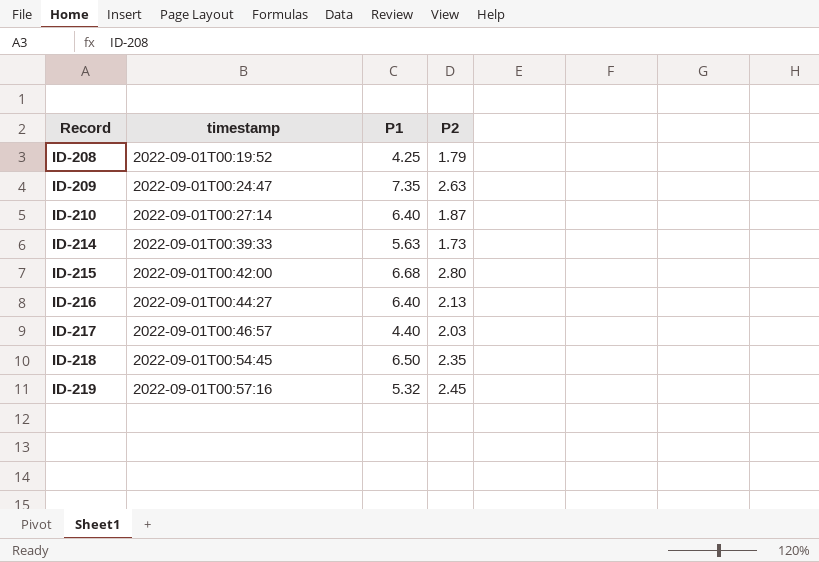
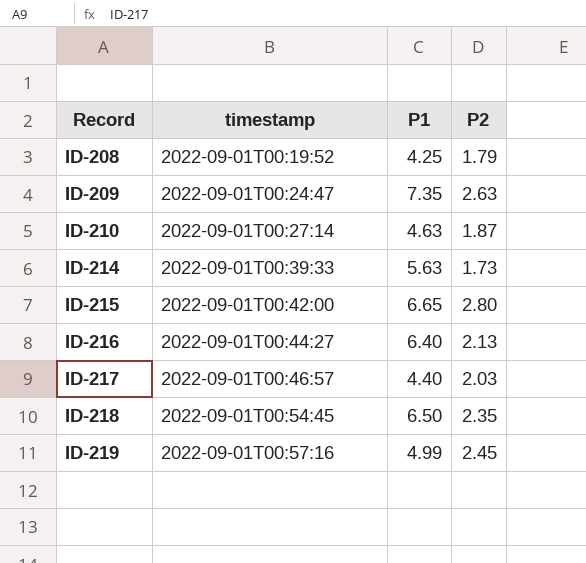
ID-210 | P1: 6.40 -> 4.63
ID-215 | P1: 6.68 -> 6.65
ID-219 | P1: 5.32 -> 4.99

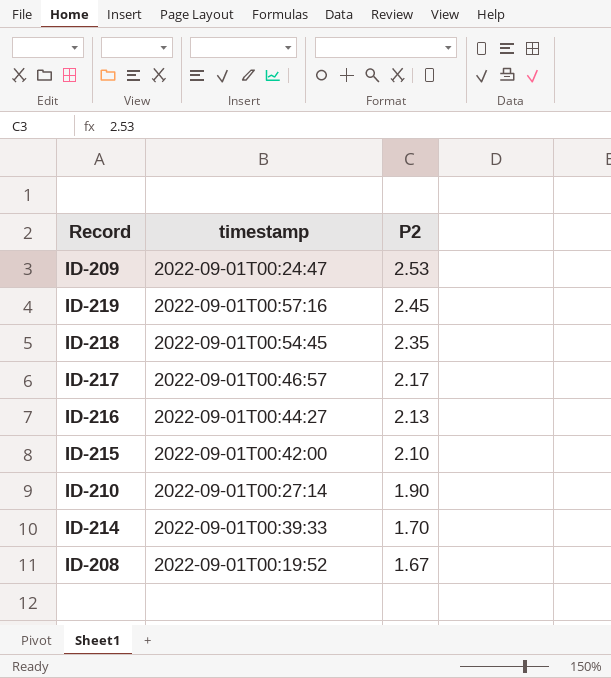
row order: Record ascending -> P2 descending
column P1 | position: 3 -> none
ID-209 | P2: 2.63 -> 2.53
ID-217 | P2: 2.03 -> 2.17
ID-215 | P2: 2.80 -> 2.10
ID-210 | P2: 1.87 -> 1.90
ID-214 | P2: 1.73 -> 1.70
ID-208 | P2: 1.79 -> 1.67

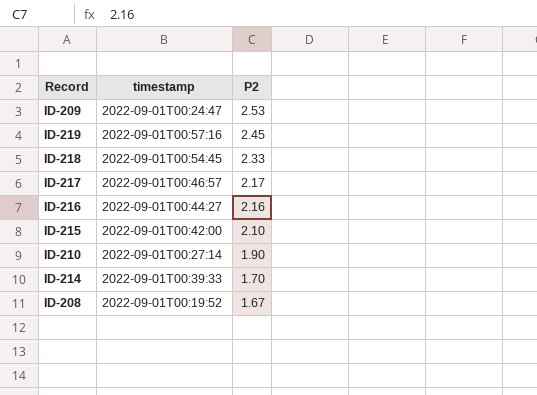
ID-218 | P2: 2.35 -> 2.33
ID-216 | P2: 2.13 -> 2.16

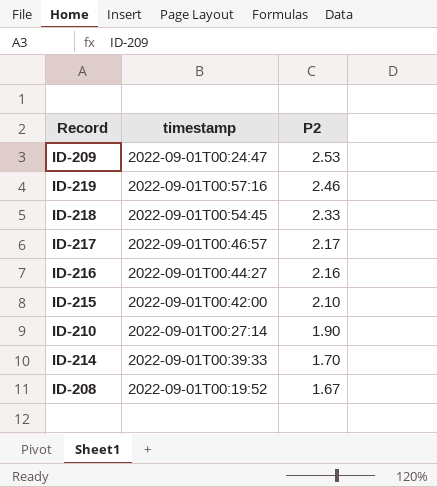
ID-219 | P2: 2.45 -> 2.46

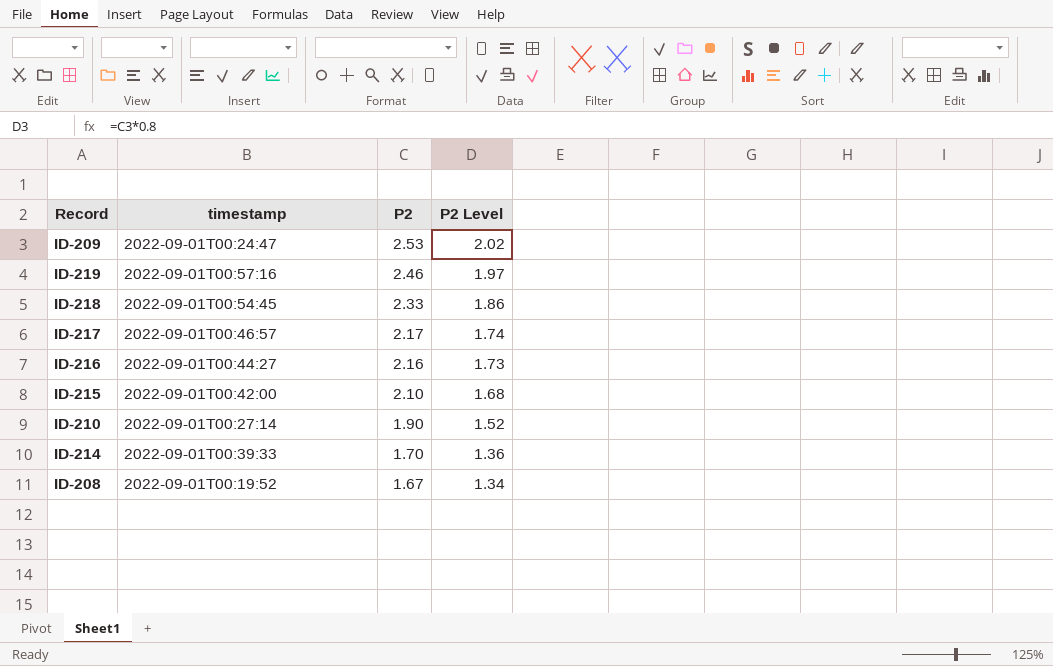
column P2 Level | formula: none -> [P2] * 0.8

